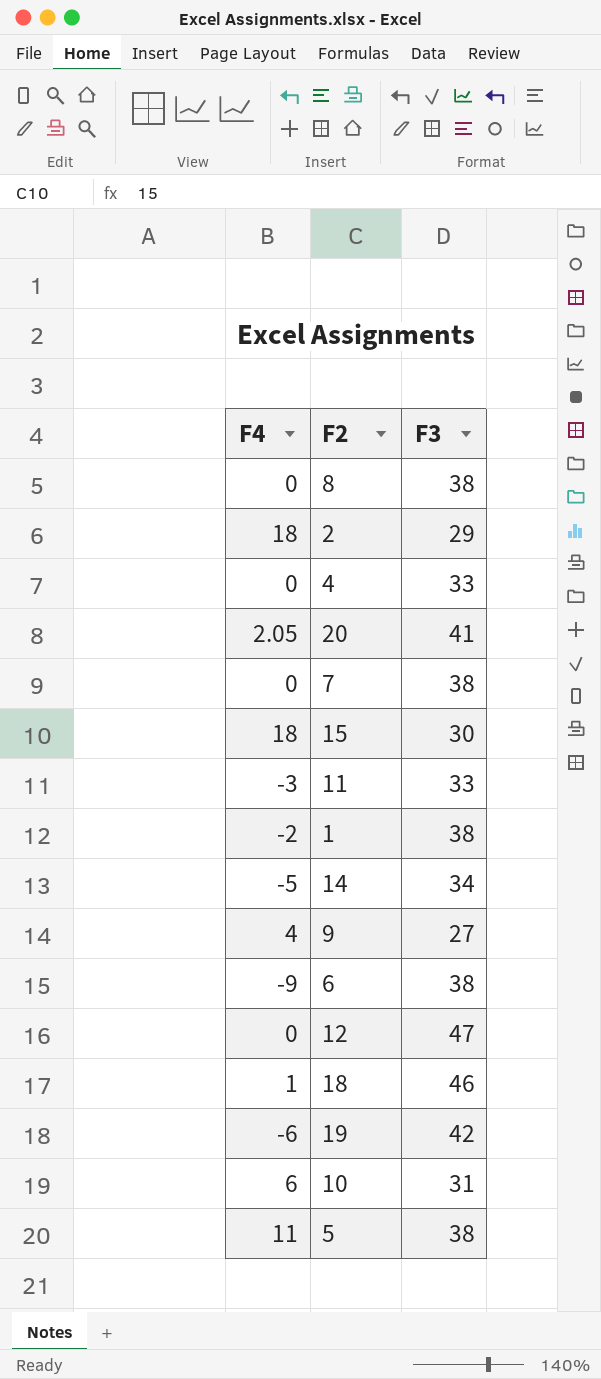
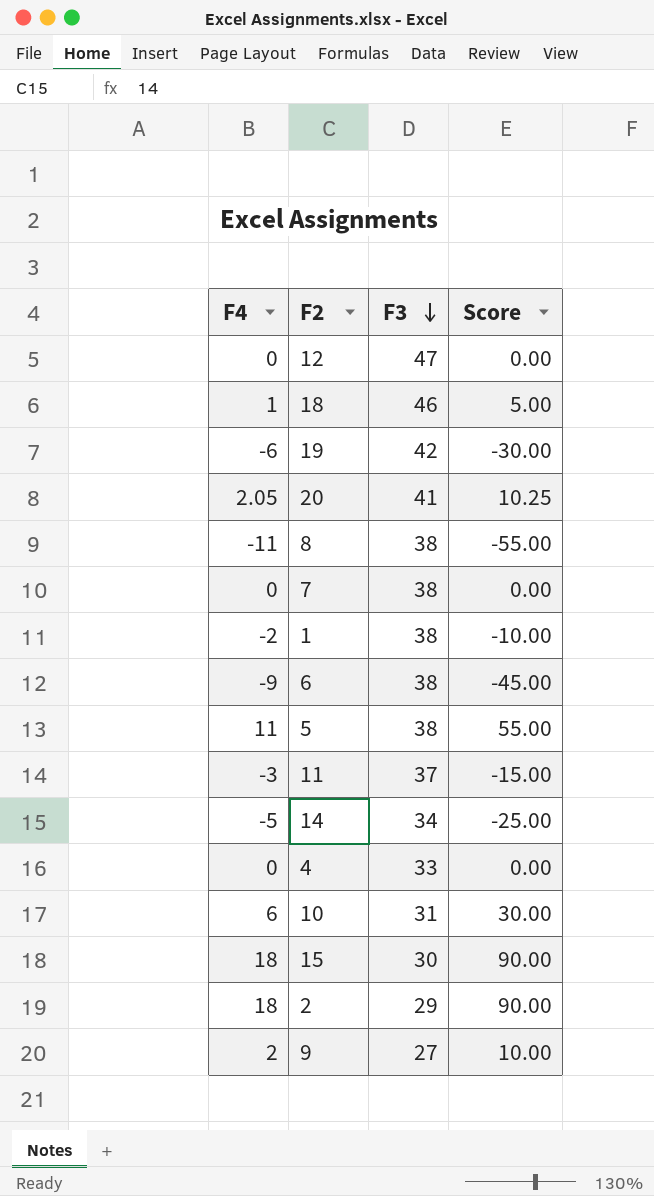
row order: none -> F3 descending
column Score | formula: none -> [F4] * 5
8 | F4: 0 -> -11
11 | F3: 33 -> 37
9 | F4: 4 -> 2

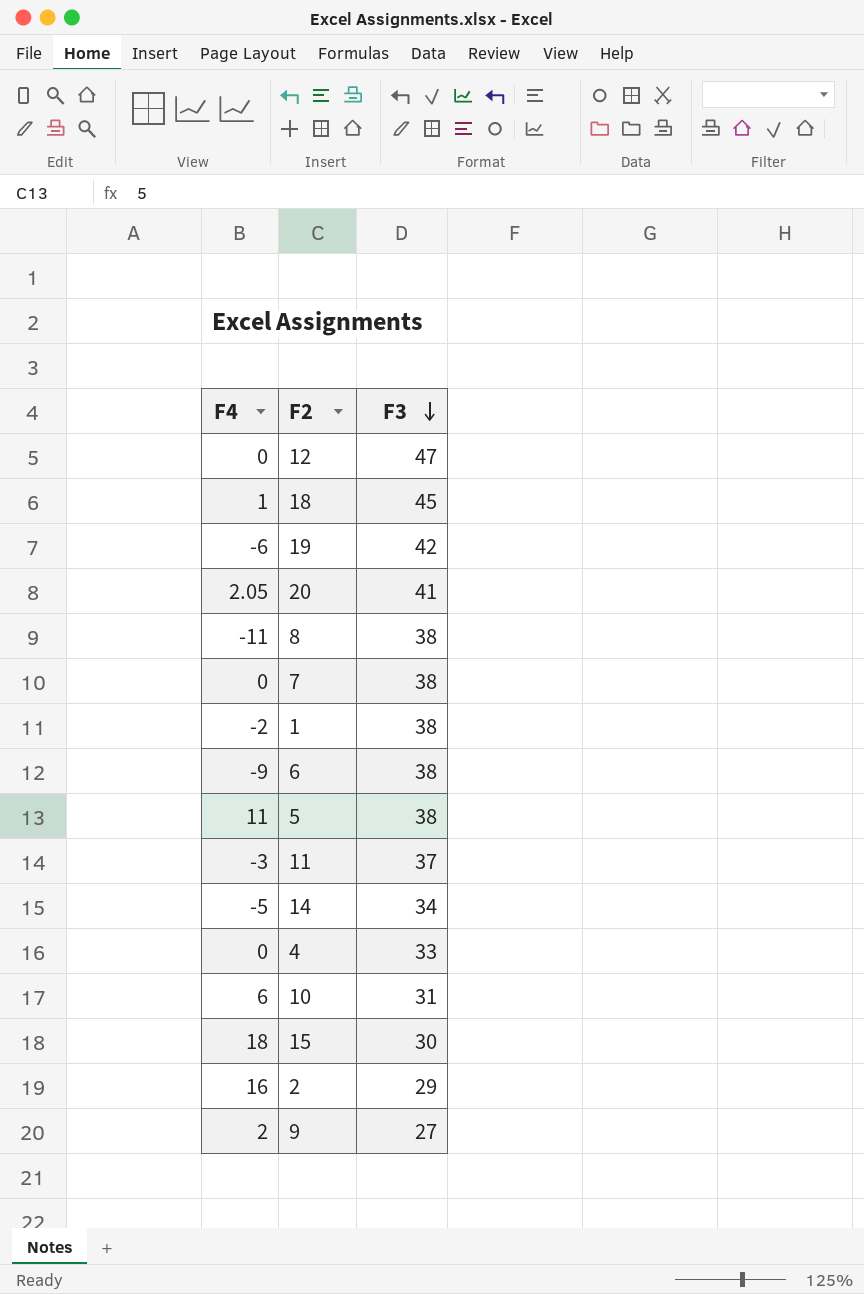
column Score | formula: [F4] * 5 -> none
18 | F3: 46 -> 45
2 | F4: 18 -> 16

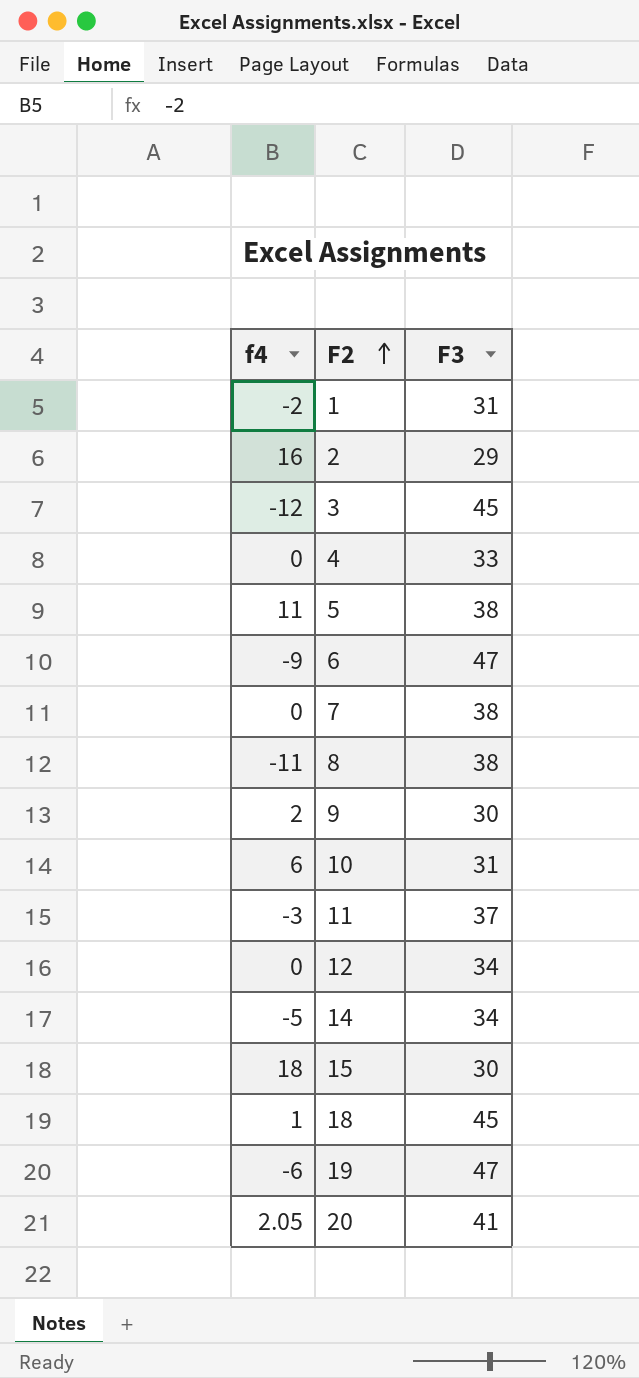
row order: F3 descending -> F2 ascending
column name: F4 -> f4
1 | F3: 38 -> 31
row 3: none -> -12 | 45
6 | F3: 38 -> 47
9 | F3: 27 -> 30
12 | F3: 47 -> 34
19 | F3: 42 -> 47

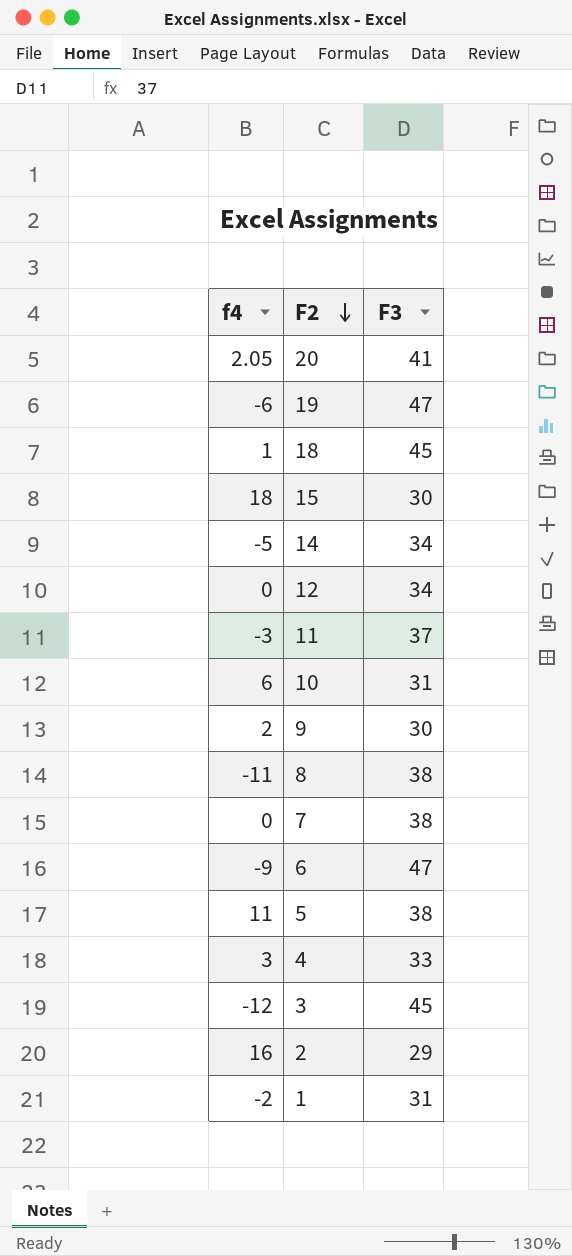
row order: F2 ascending -> F2 descending
4 | f4: 0 -> 3

